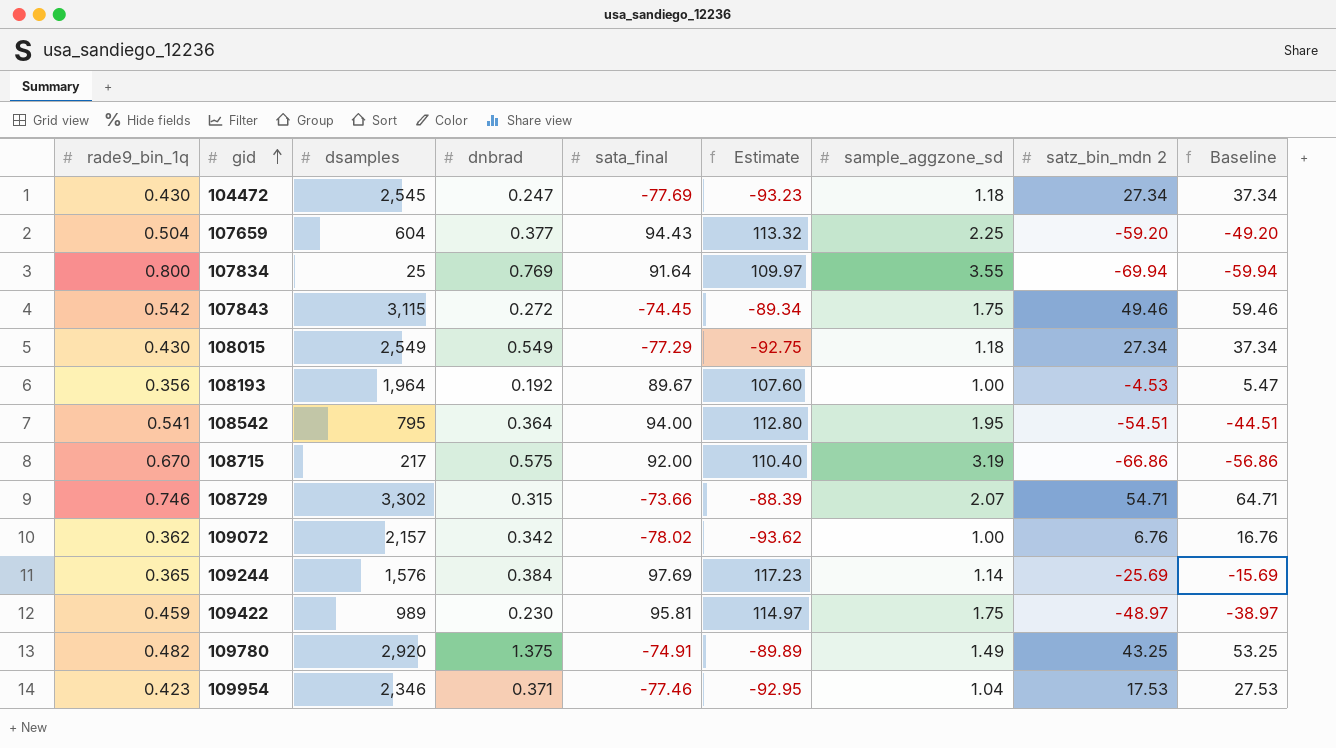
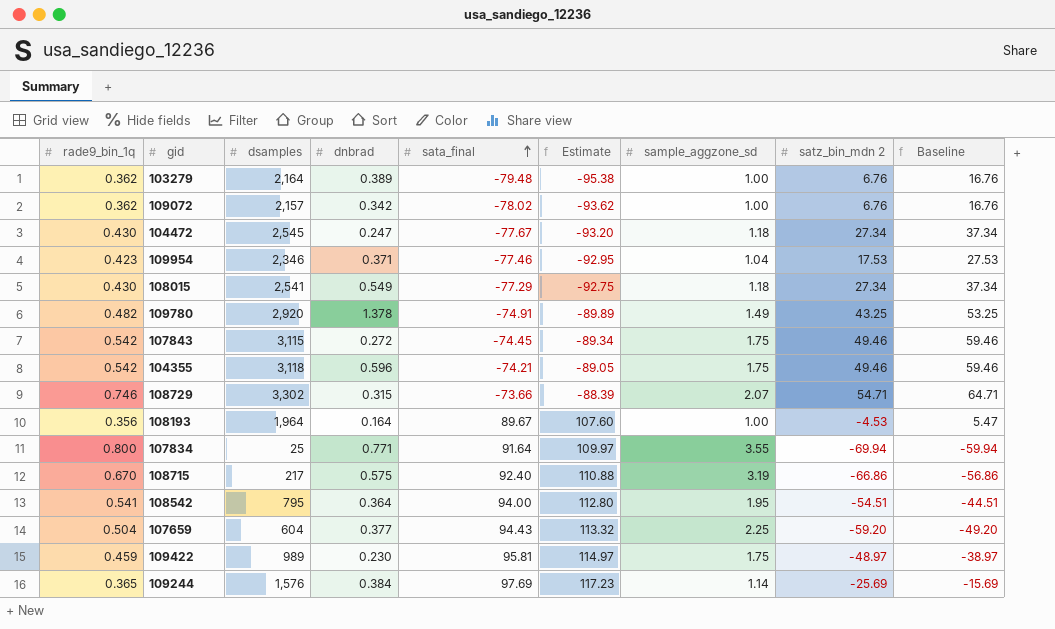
row order: gid ascending -> sata_final ascending
row 103279: none -> 0.362 | 2,164 | 0.389 | -79.48 | -95.38 | 1.00 | 6.76 | 16.76
104472 | sata_final: -77.69 -> -77.67
104472 | Estimate: -93.23 -> -93.20
108015 | dsamples: 2,549 -> 2,541
109780 | dnbrad: 1.375 -> 1.378
row 104355: none -> 0.542 | 3,118 | 0.596 | -74.21 | -89.05 | 1.75 | 49.46 | 59.46
108193 | dnbrad: 0.192 -> 0.164
107834 | dnbrad: 0.769 -> 0.771
108715 | sata_final: 92.00 -> 92.40
108715 | Estimate: 110.40 -> 110.88

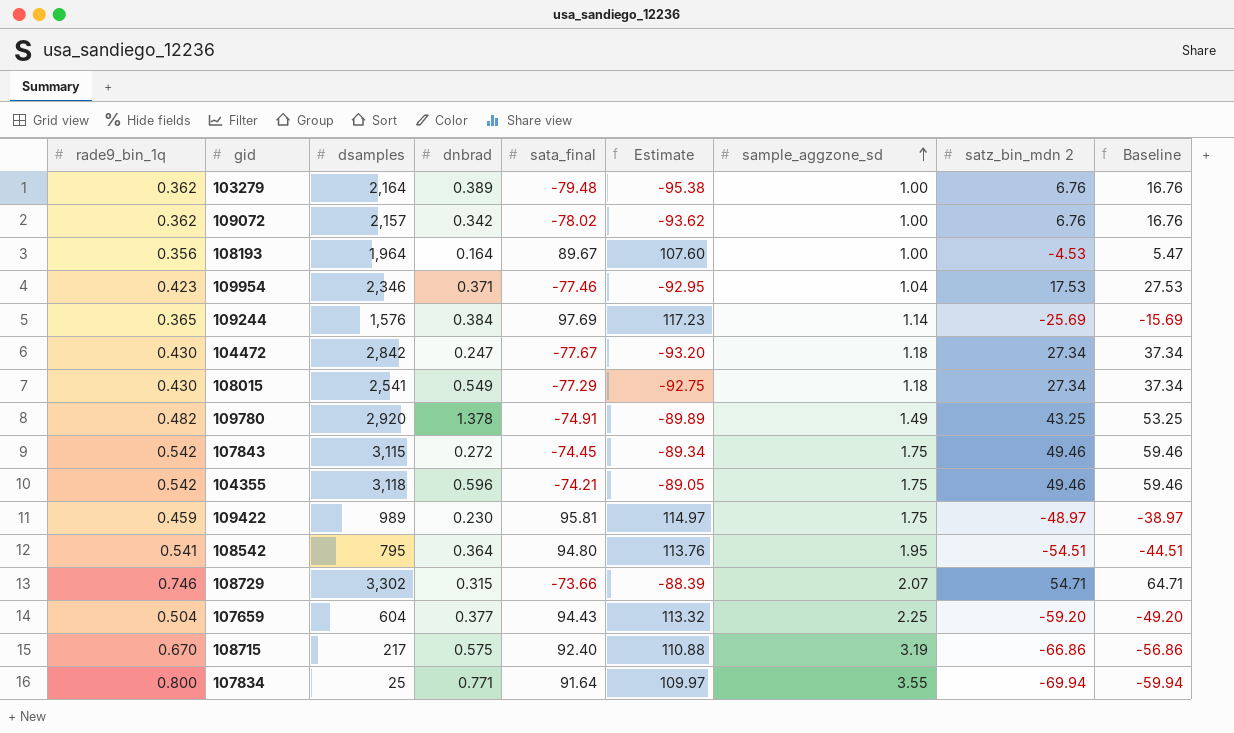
row order: sata_final ascending -> sample_aggzone_sd ascending
104472 | dsamples: 2,545 -> 2,842
108542 | sata_final: 94.00 -> 94.80
108542 | Estimate: 112.80 -> 113.76

